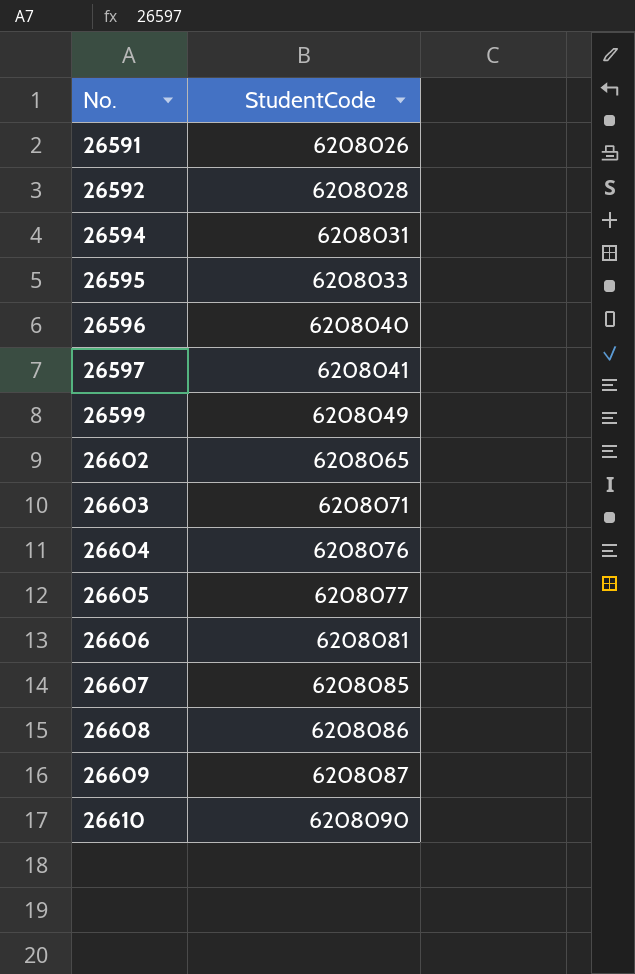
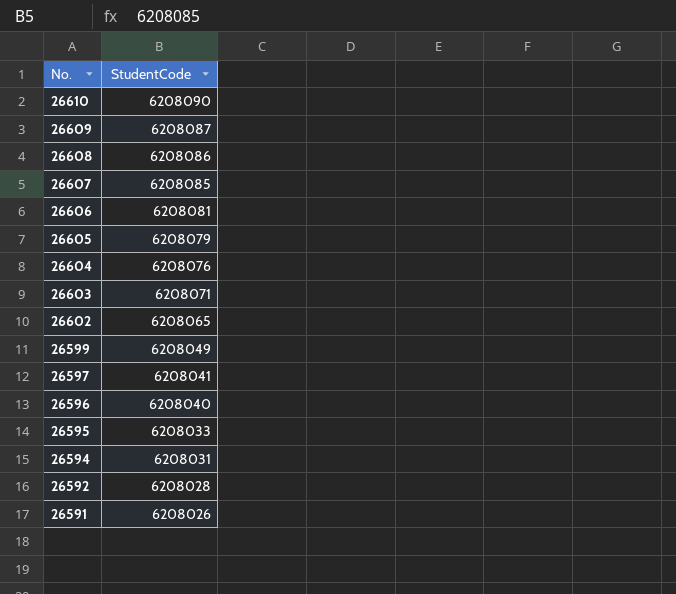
row order: No. ascending -> No. descending
26605 | StudentCode: 6208077 -> 6208079

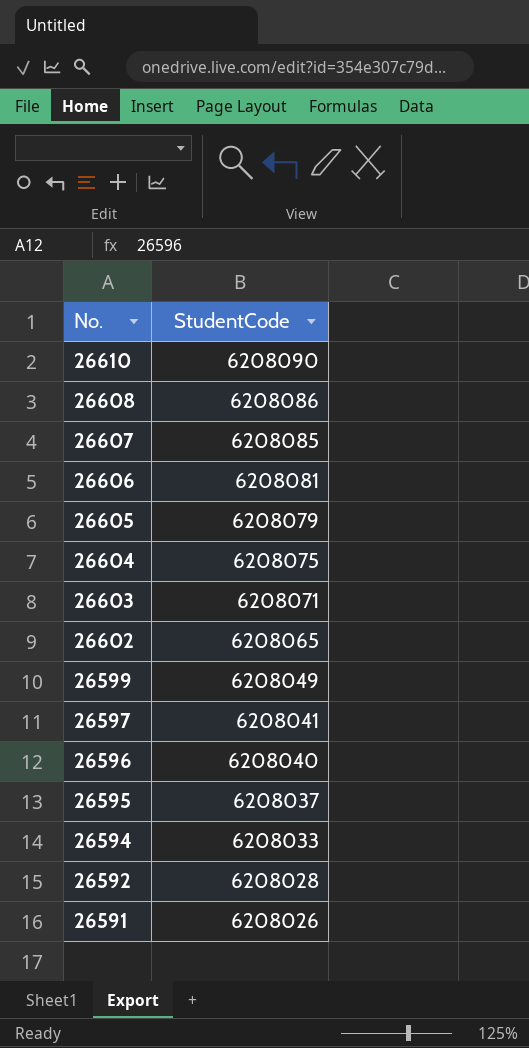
row 26609: 6208087 -> none
26604 | StudentCode: 6208076 -> 6208075
26595 | StudentCode: 6208033 -> 6208037
26594 | StudentCode: 6208031 -> 6208033

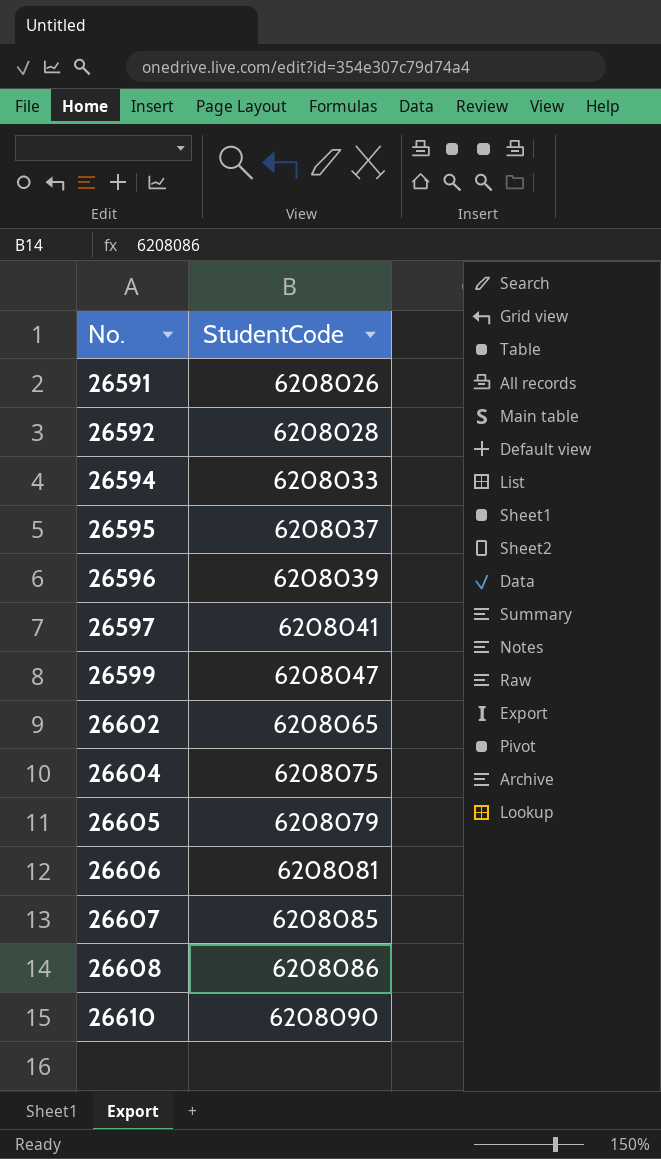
row order: No. descending -> No. ascending
row 26603: 6208071 -> none
26596 | StudentCode: 6208040 -> 6208039
26599 | StudentCode: 6208049 -> 6208047

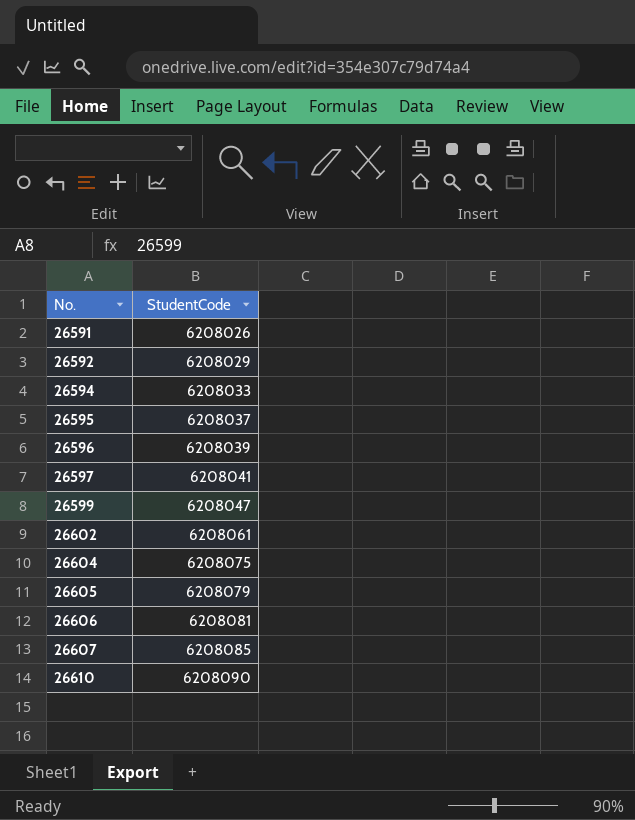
row 26608: 6208086 -> none
26592 | StudentCode: 6208028 -> 6208029
26602 | StudentCode: 6208065 -> 6208061

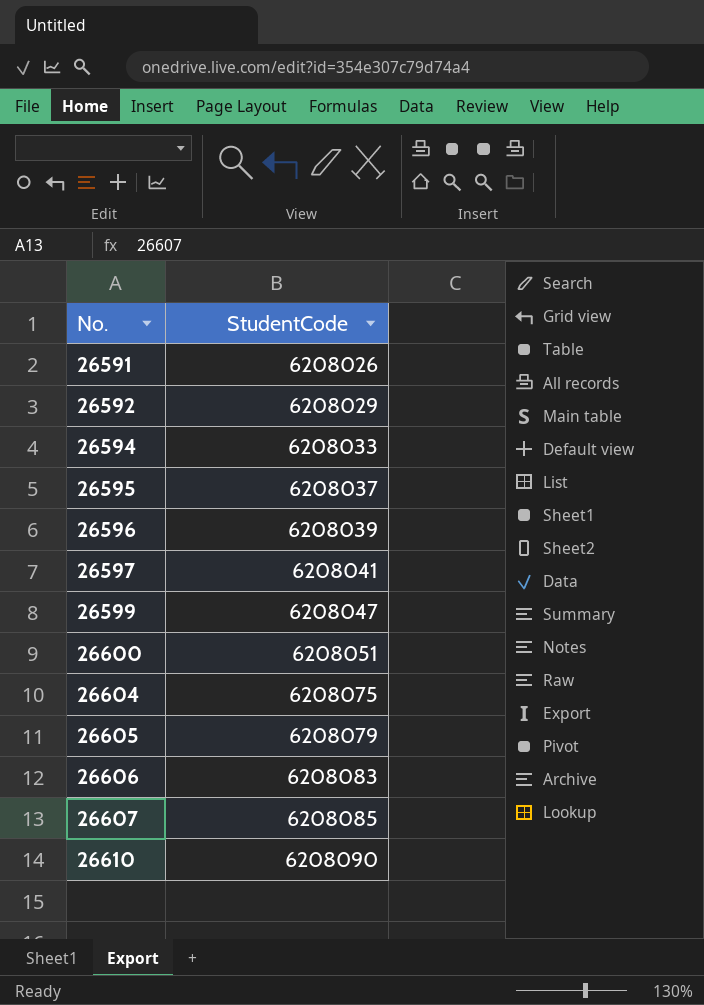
row 26602: 6208061 -> none
row 26600: none -> 6208051
26606 | StudentCode: 6208081 -> 6208083

